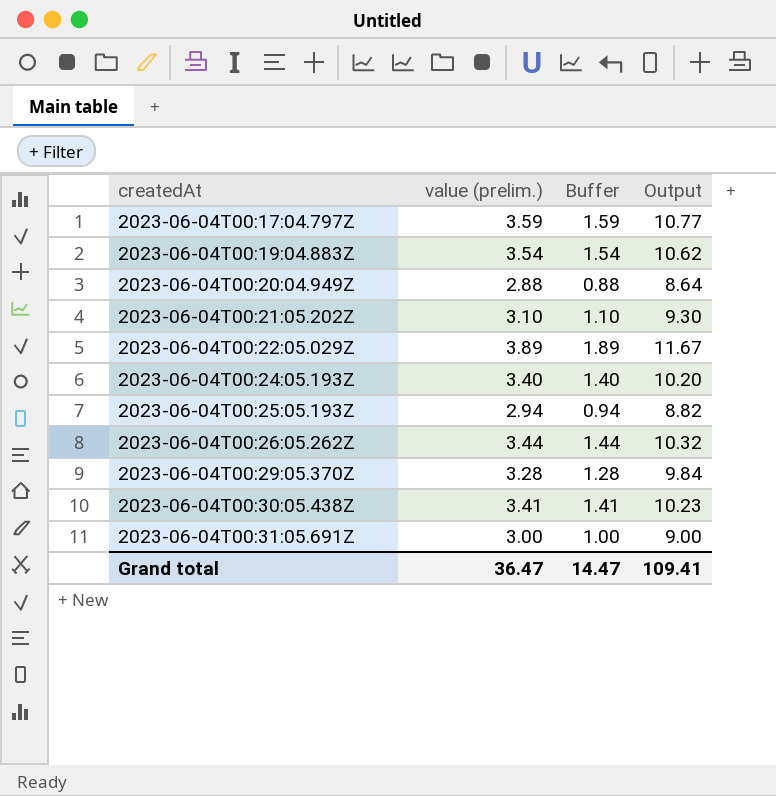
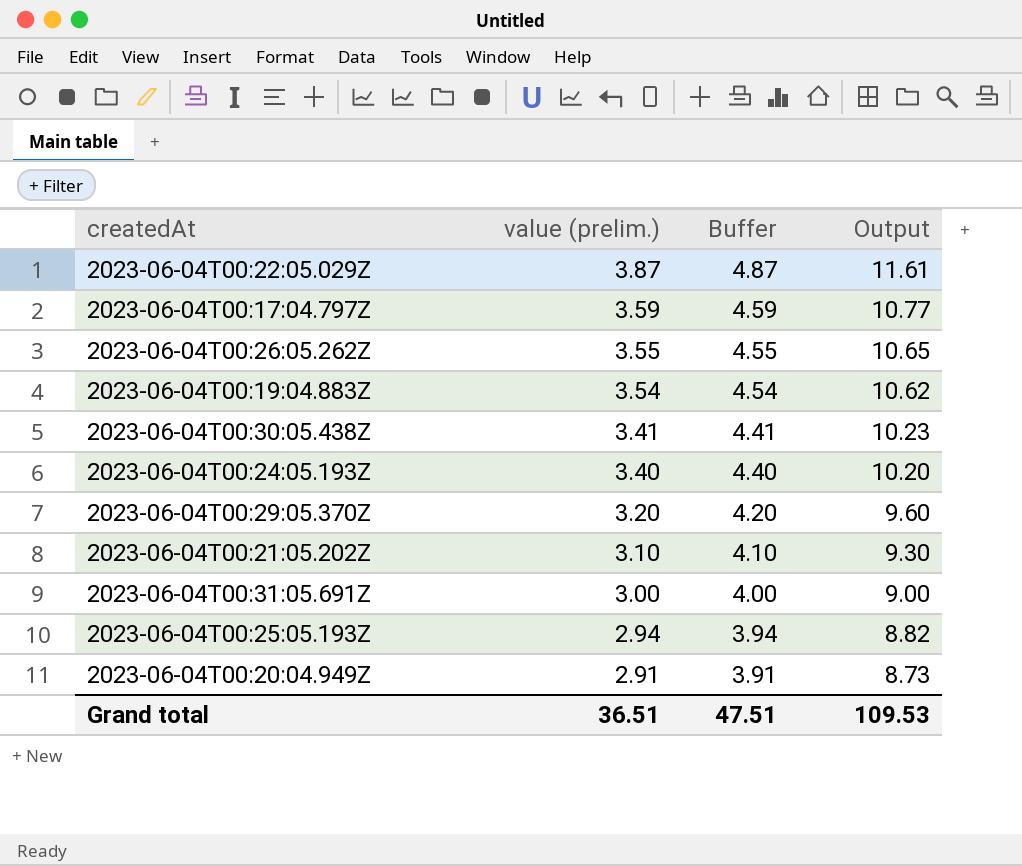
row order: createdAt ascending -> value (prelim.) descending
column Buffer | formula: [value (prelim.)] - 2 -> [value (prelim.)] + 1
2023-06-04T00:22:05.029Z | value (prelim.): 3.89 -> 3.87
2023-06-04T00:22:05.029Z | Output: 11.67 -> 11.61
2023-06-04T00:26:05.262Z | value (prelim.): 3.44 -> 3.55
2023-06-04T00:26:05.262Z | Output: 10.32 -> 10.65
2023-06-04T00:29:05.370Z | value (prelim.): 3.28 -> 3.20
2023-06-04T00:29:05.370Z | Output: 9.84 -> 9.60
2023-06-04T00:20:04.949Z | value (prelim.): 2.88 -> 2.91
2023-06-04T00:20:04.949Z | Output: 8.64 -> 8.73
Grand total | value (prelim.): 36.47 -> 36.51
Grand total | Buffer: 14.47 -> 47.51
Grand total | Output: 109.41 -> 109.53

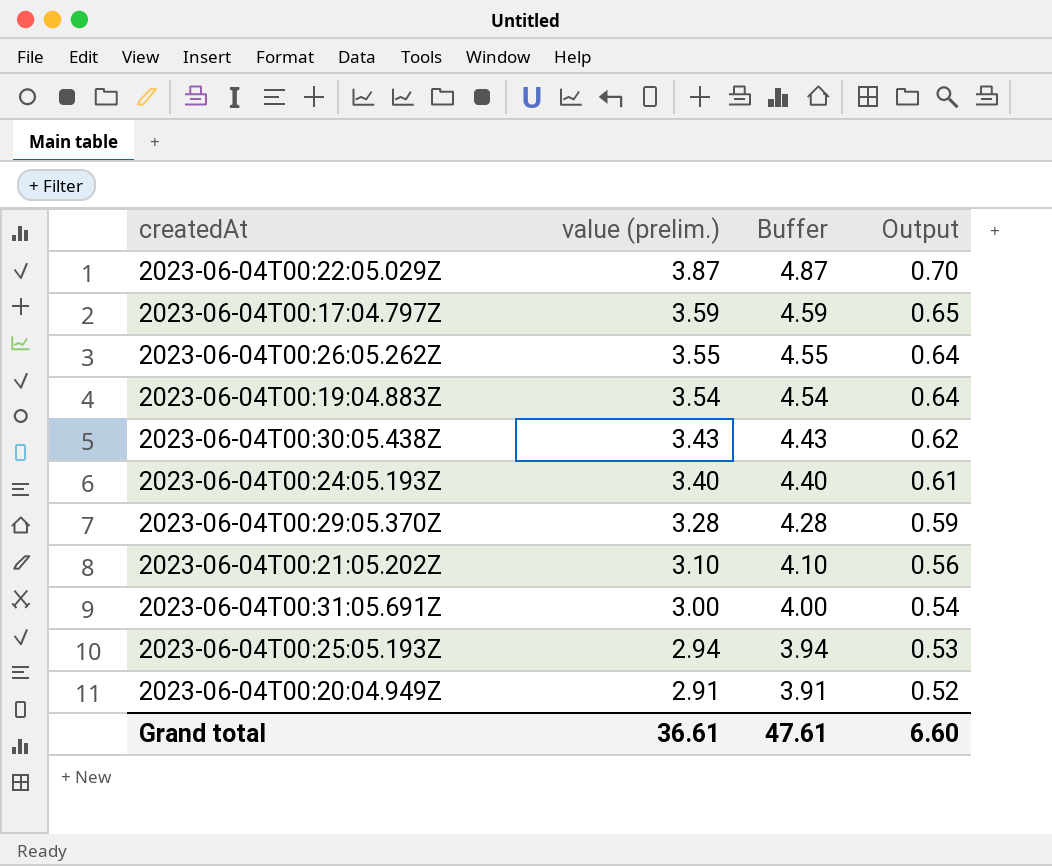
column Output | formula: [value (prelim.)] * 3 -> [value (prelim.)] * 0.18
2023-06-04T00:30:05.438Z | value (prelim.): 3.41 -> 3.43
2023-06-04T00:30:05.438Z | Buffer: 4.41 -> 4.43
2023-06-04T00:29:05.370Z | value (prelim.): 3.20 -> 3.28
2023-06-04T00:29:05.370Z | Buffer: 4.20 -> 4.28
Grand total | value (prelim.): 36.51 -> 36.61
Grand total | Buffer: 47.51 -> 47.61
Grand total | Output: 109.53 -> 6.60

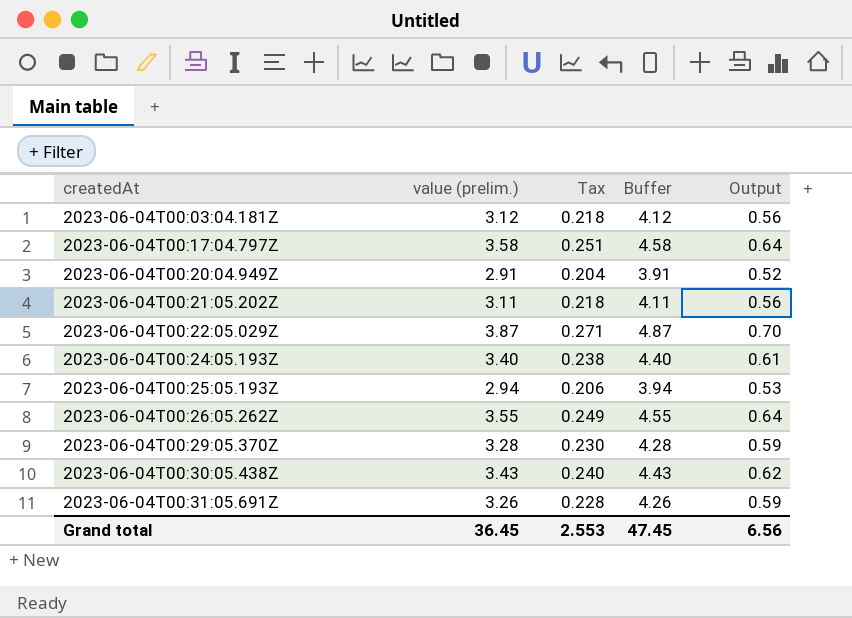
row order: value (prelim.) descending -> createdAt ascending
column Tax | formula: none -> [value (prelim.)] * 0.07
row 2023-06-04T00:19:04.883Z: 3.54 | 4.54 | 0.64 -> none
row 2023-06-04T00:03:04.181Z: none -> 3.12 | 0.218 | 4.12 | 0.56
2023-06-04T00:17:04.797Z | value (prelim.): 3.59 -> 3.58
2023-06-04T00:17:04.797Z | Buffer: 4.59 -> 4.58
2023-06-04T00:17:04.797Z | Output: 0.65 -> 0.64
2023-06-04T00:21:05.202Z | value (prelim.): 3.10 -> 3.11
2023-06-04T00:21:05.202Z | Buffer: 4.10 -> 4.11
2023-06-04T00:31:05.691Z | value (prelim.): 3.00 -> 3.26
2023-06-04T00:31:05.691Z | Buffer: 4.00 -> 4.26
2023-06-04T00:31:05.691Z | Output: 0.54 -> 0.59
Grand total | value (prelim.): 36.61 -> 36.45
Grand total | Buffer: 47.61 -> 47.45
Grand total | Output: 6.60 -> 6.56

